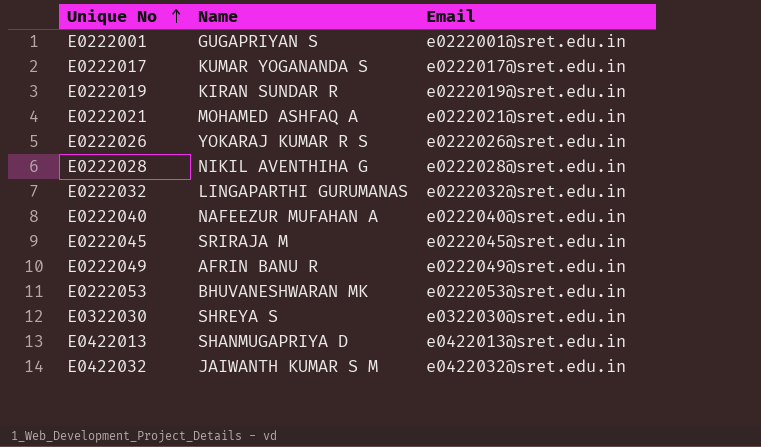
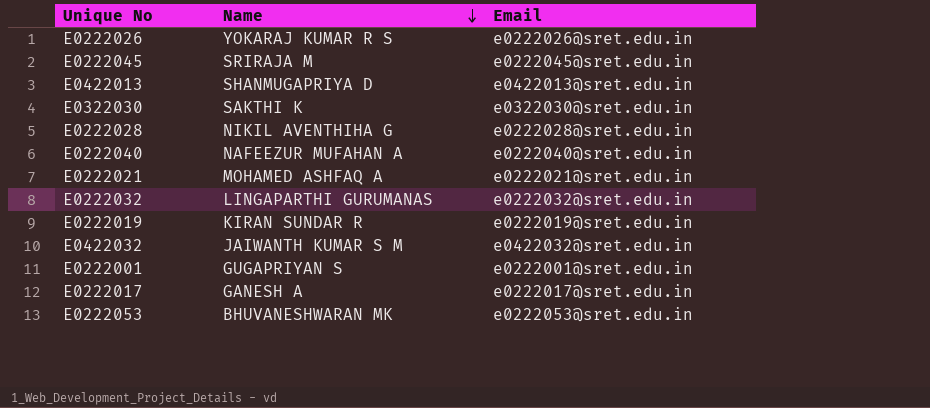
row order: Unique No ascending -> Name descending
row E0222049: AFRIN BANU R | e0222049@sret.edu.in -> none
E0322030 | Name: SHREYA S -> SAKTHI K
E0222017 | Name: KUMAR YOGANANDA S -> GANESH A

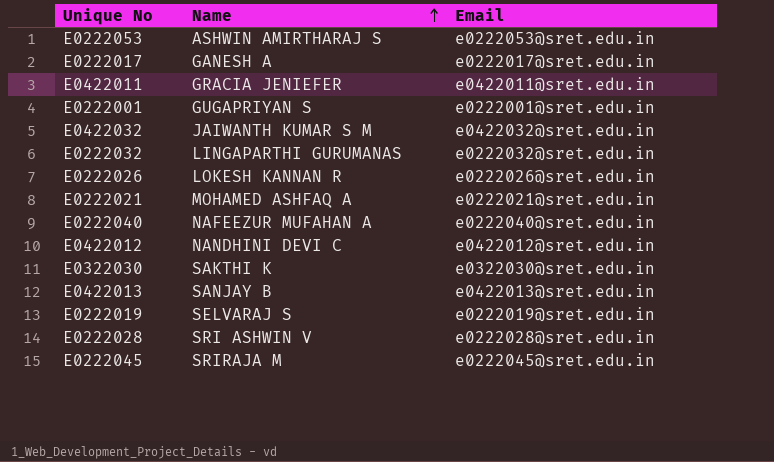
row order: Name descending -> Name ascending
E0222053 | Name: BHUVANESHWARAN MK -> ASHWIN AMIRTHARAJ S
row E0422011: none -> GRACIA JENIEFER | e0422011@sret.edu.in
E0222026 | Name: YOKARAJ KUMAR R S -> LOKESH KANNAN R
row E0422012: none -> NANDHINI DEVI C | e0422012@sret.edu.in
E0422013 | Name: SHANMUGAPRIYA D -> SANJAY B
E0222019 | Name: KIRAN SUNDAR R -> SELVARAJ S
E0222028 | Name: NIKIL AVENTHIHA G -> SRI ASHWIN V

